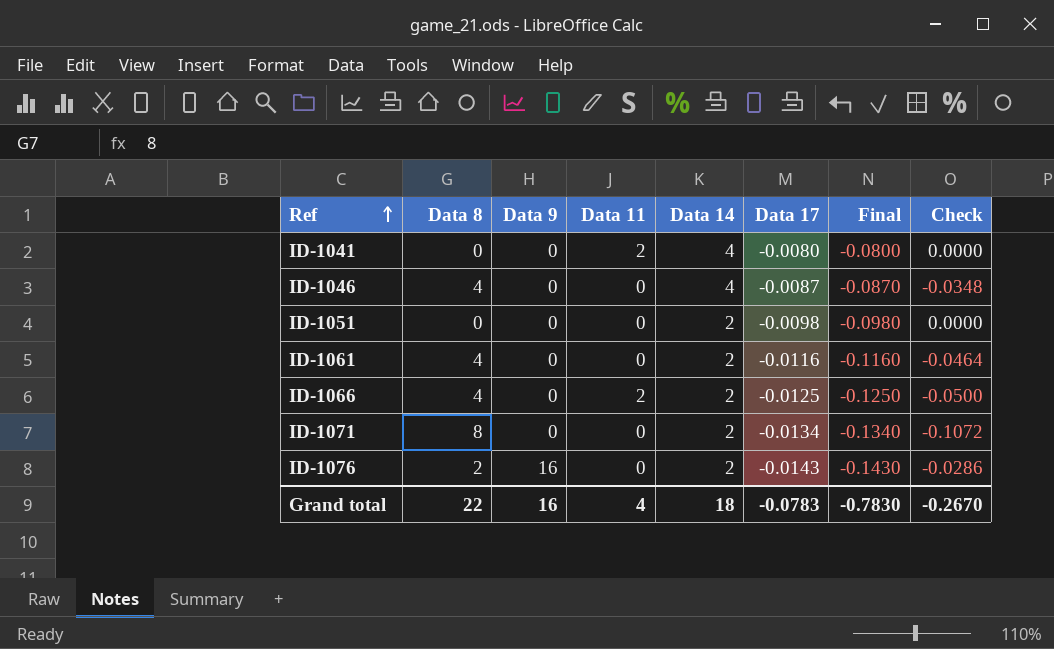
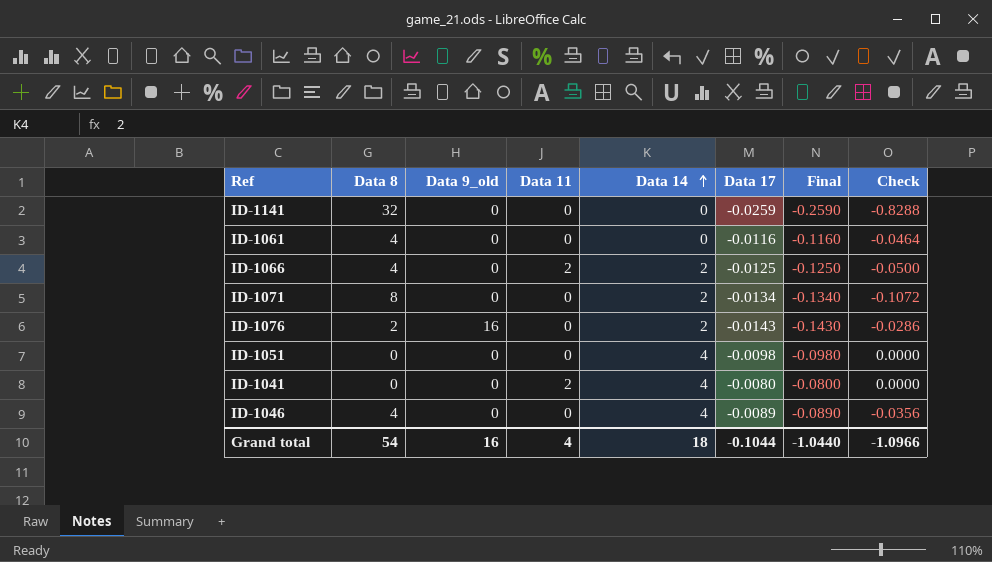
row order: Ref ascending -> Data 14 ascending
column name: Data 9 -> Data 9_old
row ID-1141: none -> 32 | 0 | 0 | 0 | -0.0259 | -0.2590 | -0.8288
ID-1061 | Data 14: 2 -> 0
ID-1051 | Data 14: 2 -> 4
ID-1046 | Data 17: -0.0087 -> -0.0089
ID-1046 | Final: -0.0870 -> -0.0890
ID-1046 | Check: -0.0348 -> -0.0356
Grand total | Data 8: 22 -> 54
Grand total | Data 17: -0.0783 -> -0.1044
Grand total | Final: -0.7830 -> -1.0440
Grand total | Check: -0.2670 -> -1.0966

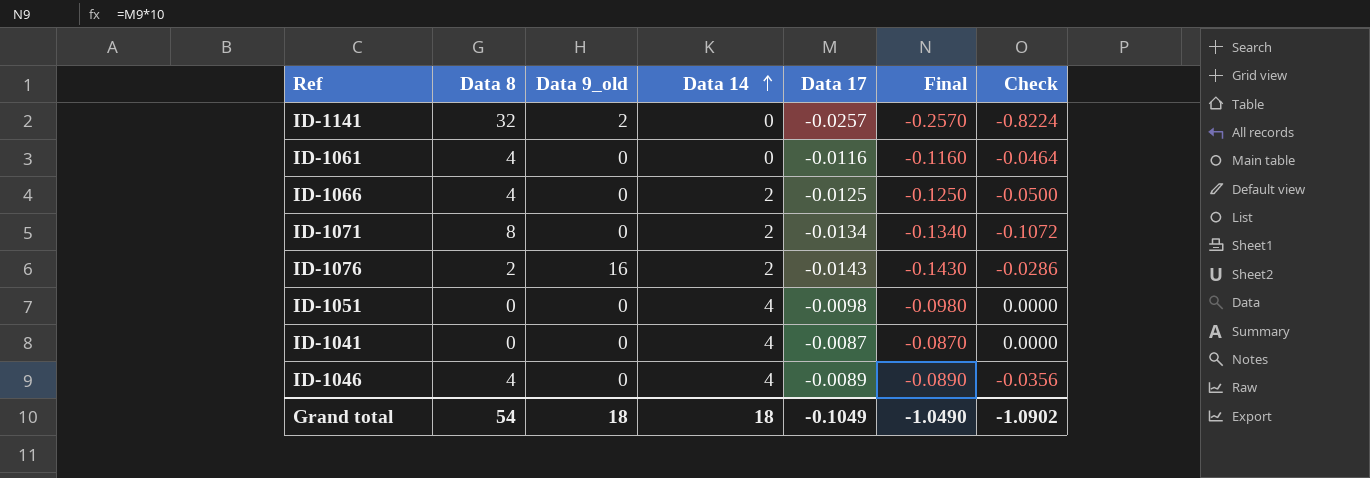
column Data 11 | position: 4 -> none
ID-1141 | Data 9_old: 0 -> 2
ID-1141 | Data 17: -0.0259 -> -0.0257
ID-1141 | Final: -0.2590 -> -0.2570
ID-1141 | Check: -0.8288 -> -0.8224
ID-1041 | Data 17: -0.0080 -> -0.0087
ID-1041 | Final: -0.0800 -> -0.0870
Grand total | Data 9_old: 16 -> 18
Grand total | Data 17: -0.1044 -> -0.1049
Grand total | Final: -1.0440 -> -1.0490
Grand total | Check: -1.0966 -> -1.0902

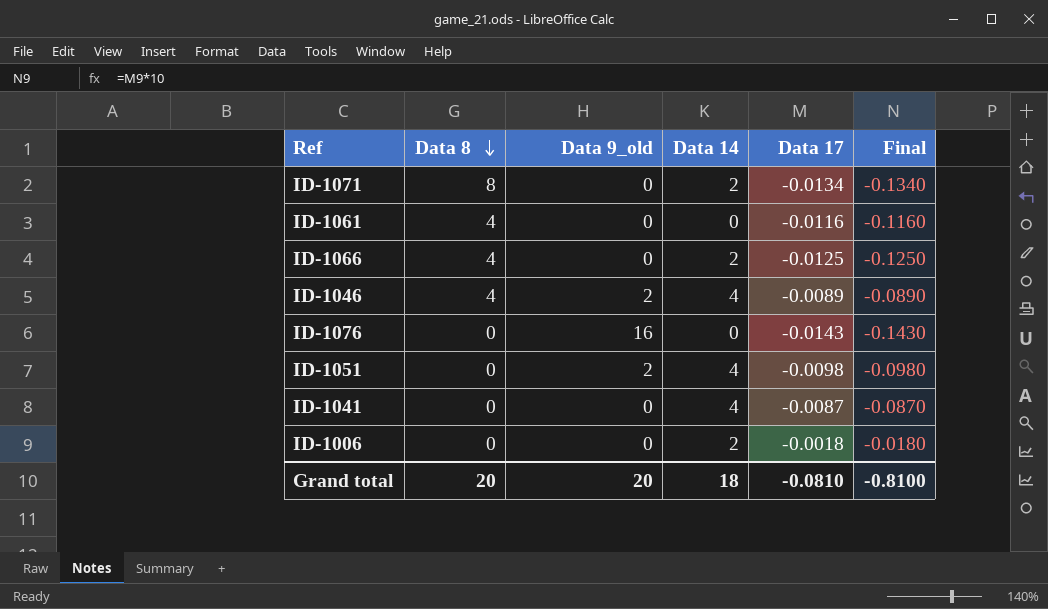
row order: Data 14 ascending -> Data 8 descending
column Check | formula: [Data 8] * [Data 17] -> none
row ID-1141: 32 | 2 | 0 | -0.0257 | -0.2570 | -0.8224 -> none
ID-1046 | Data 9_old: 0 -> 2
ID-1076 | Data 8: 2 -> 0
ID-1076 | Data 14: 2 -> 0
ID-1051 | Data 9_old: 0 -> 2
row ID-1006: none -> 0 | 0 | 2 | -0.0018 | -0.0180
Grand total | Data 8: 54 -> 20
Grand total | Data 9_old: 18 -> 20
Grand total | Data 17: -0.1049 -> -0.0810
Grand total | Final: -1.0490 -> -0.8100

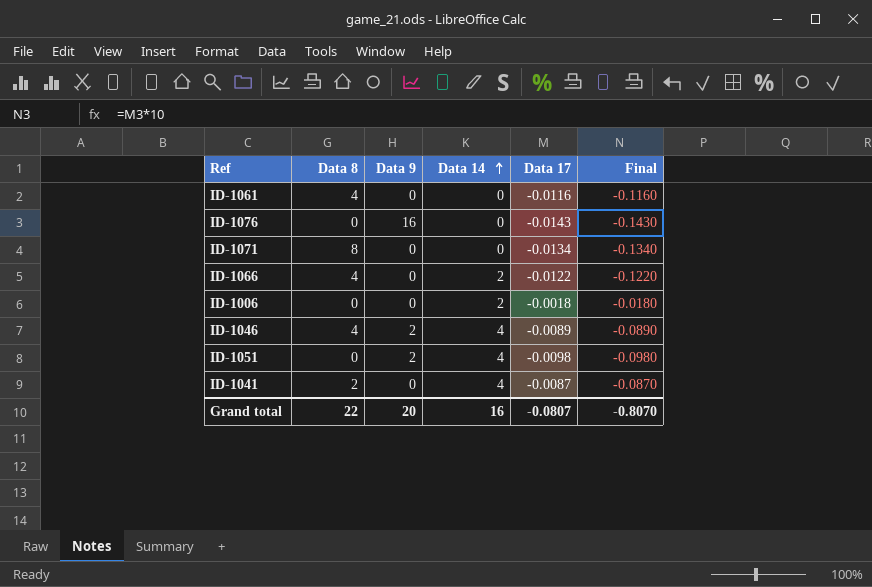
row order: Data 8 descending -> Data 14 ascending
column name: Data 9_old -> Data 9
ID-1071 | Data 14: 2 -> 0
ID-1066 | Data 17: -0.0125 -> -0.0122
ID-1066 | Final: -0.1250 -> -0.1220
ID-1041 | Data 8: 0 -> 2
Grand total | Data 8: 20 -> 22
Grand total | Data 14: 18 -> 16
Grand total | Data 17: -0.0810 -> -0.0807
Grand total | Final: -0.8100 -> -0.8070

